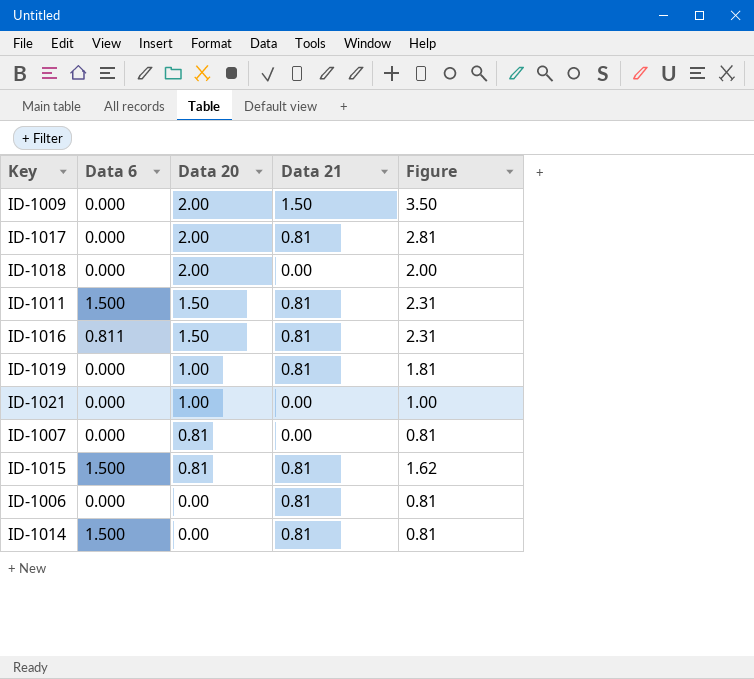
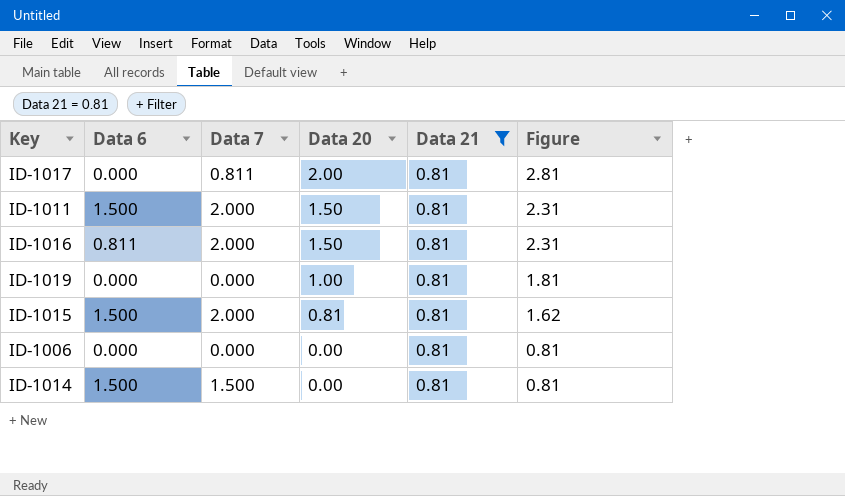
filter: none -> Data 21 = 0.81
column Data 7 | position: none -> 3

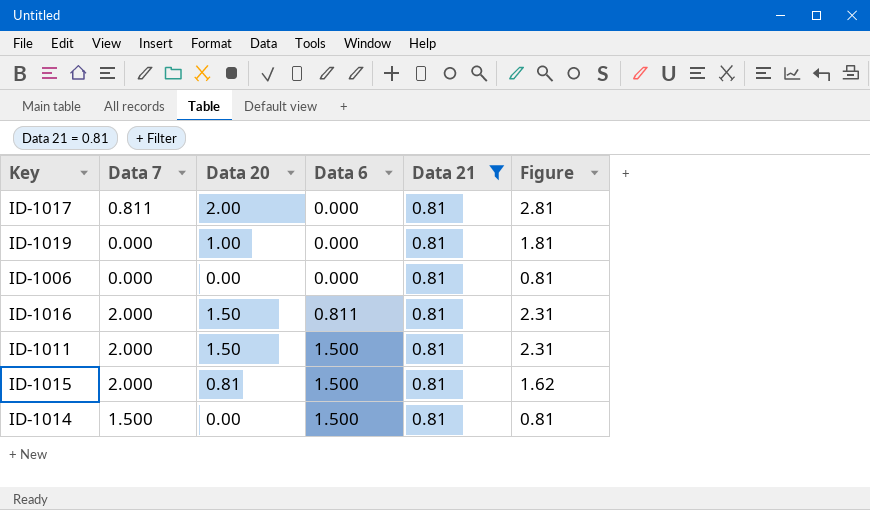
row order: Data 20 descending -> Data 6 ascending
column Data 6 | position: 2 -> 4

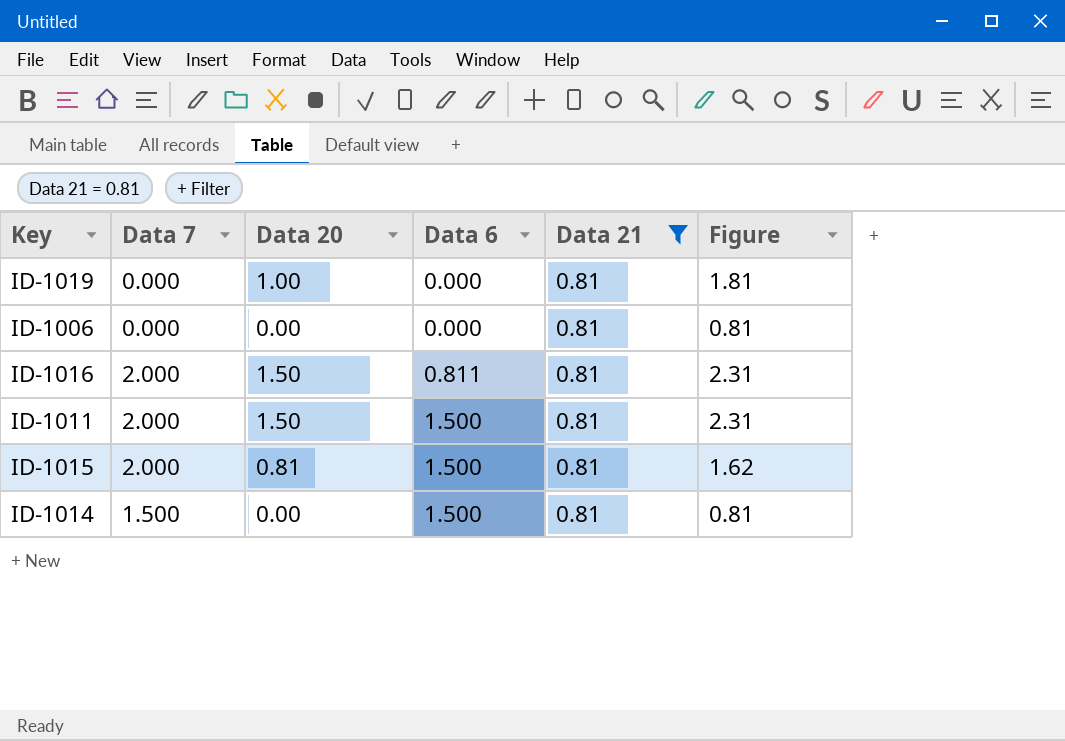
row ID-1017: 0.811 | 2.00 | 0.000 | 0.81 | 2.81 -> none

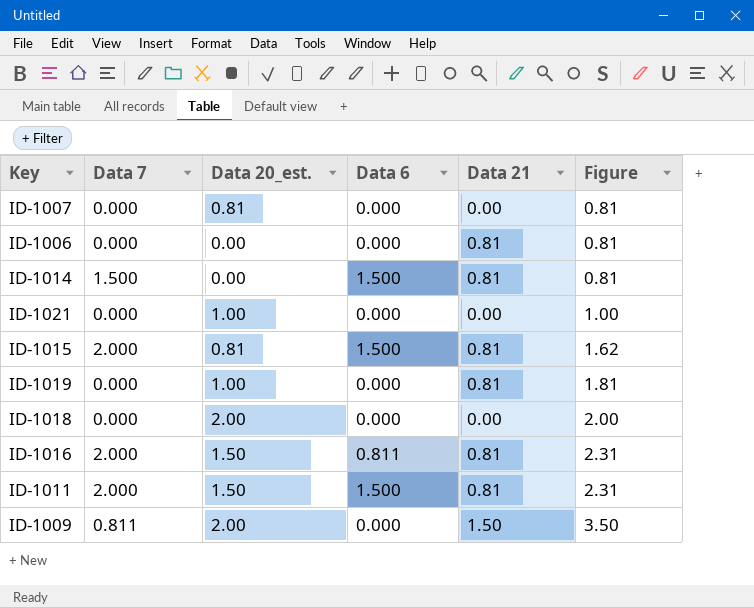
filter: Data 21 = 0.81 -> none
row order: Data 6 ascending -> Figure ascending
column name: Data 20 -> Data 20_est.

